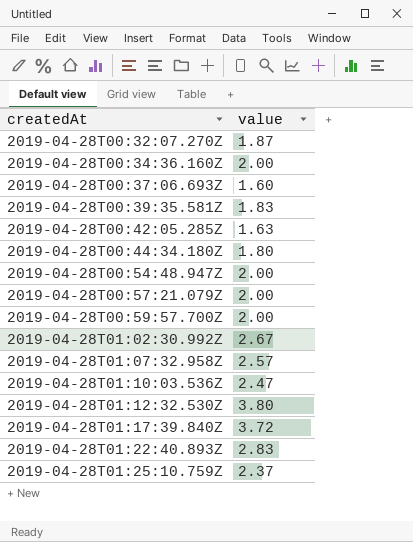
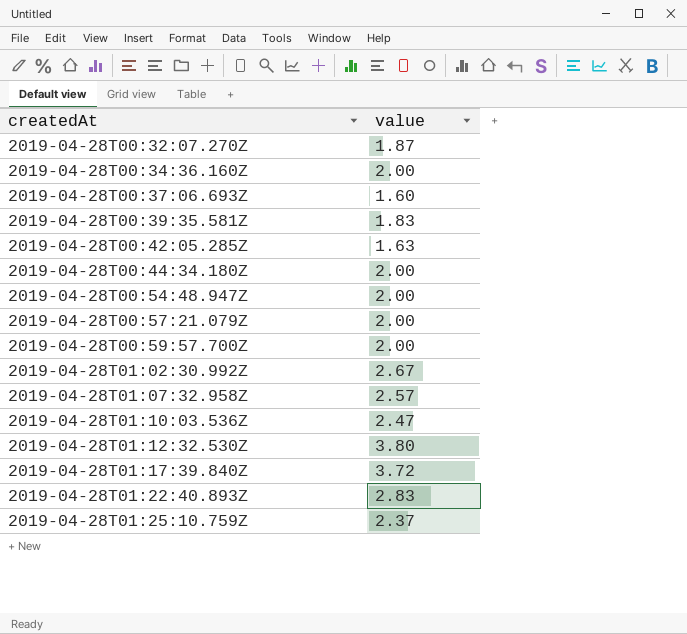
2019-04-28T00:44:34.180Z | value: 1.80 -> 2.00

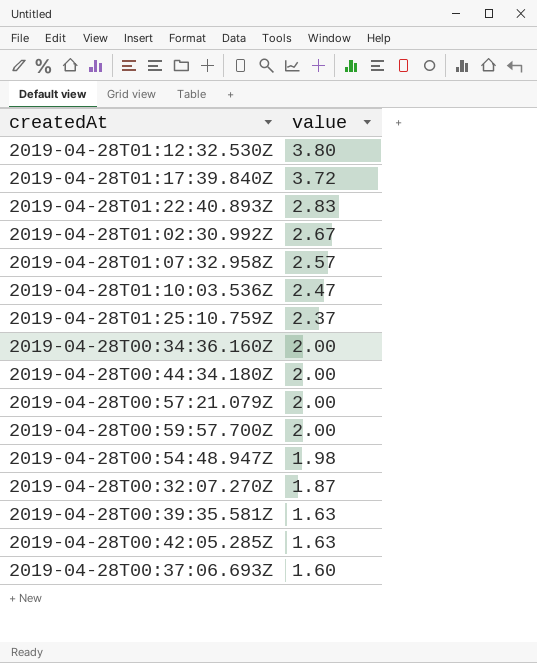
row order: createdAt ascending -> value descending
2019-04-28T00:54:48.947Z | value: 2.00 -> 1.98
2019-04-28T00:39:35.581Z | value: 1.83 -> 1.63

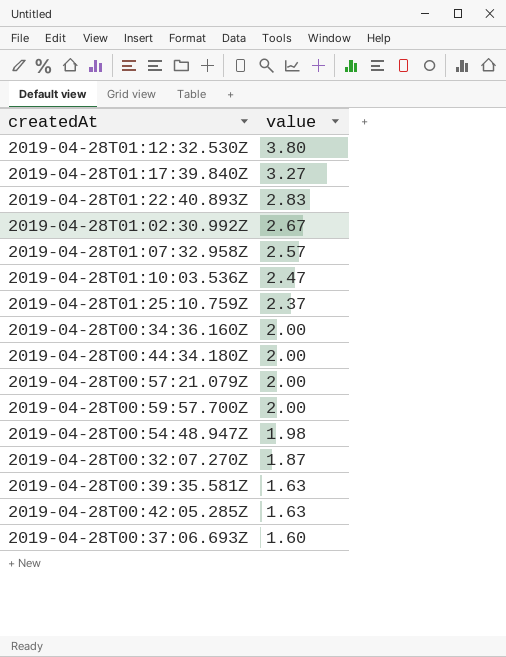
2019-04-28T01:17:39.840Z | value: 3.72 -> 3.27

